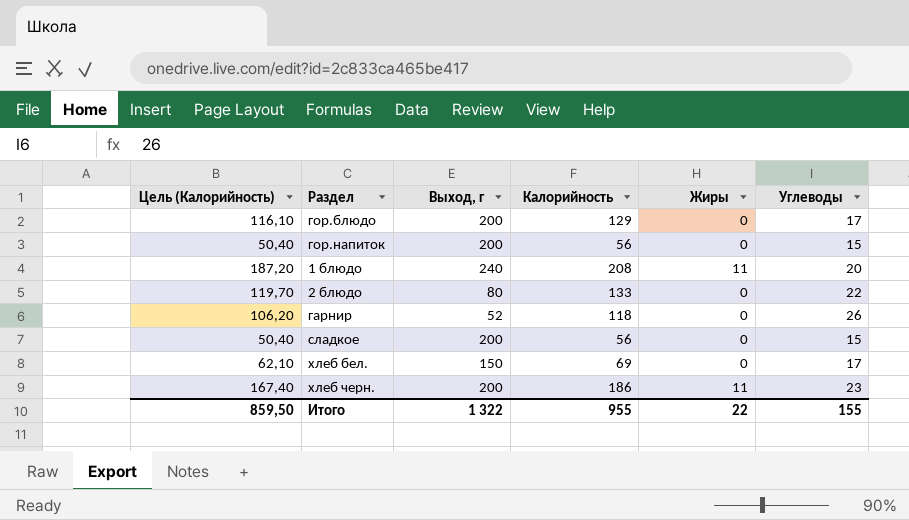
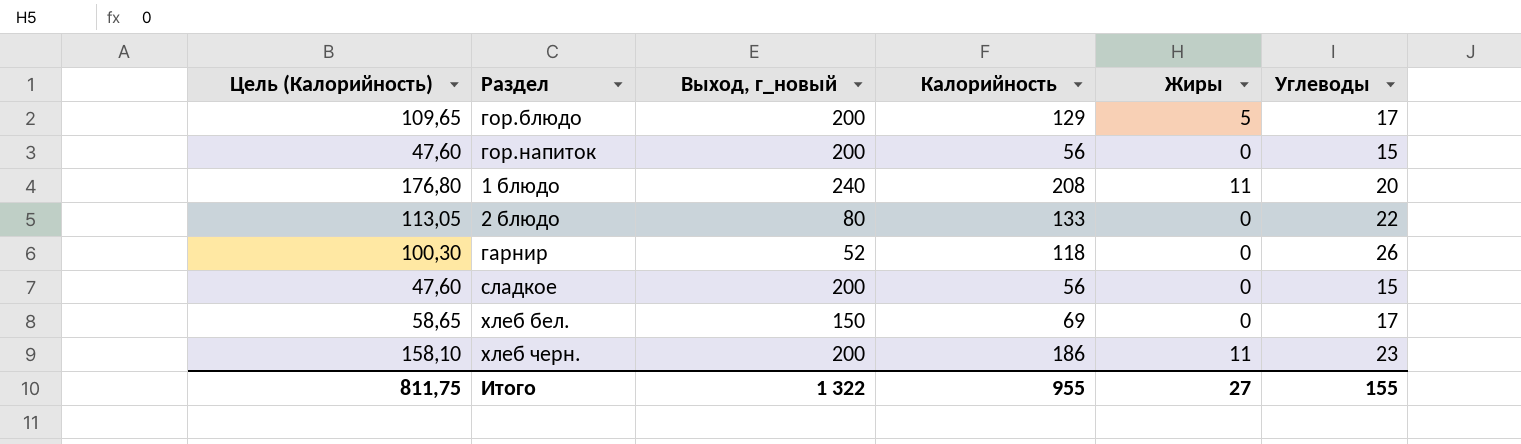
column Цель (Калорийность) | formula: [Калорийность] * 0,9 -> [Калорийность] * 0,85
column name: Выход, г -> Выход, г_новый
гор.блюдо | Жиры: 0 -> 5
Итого | Цель (Калорийность): 859,50 -> 811,75
Итого | Жиры: 22 -> 27

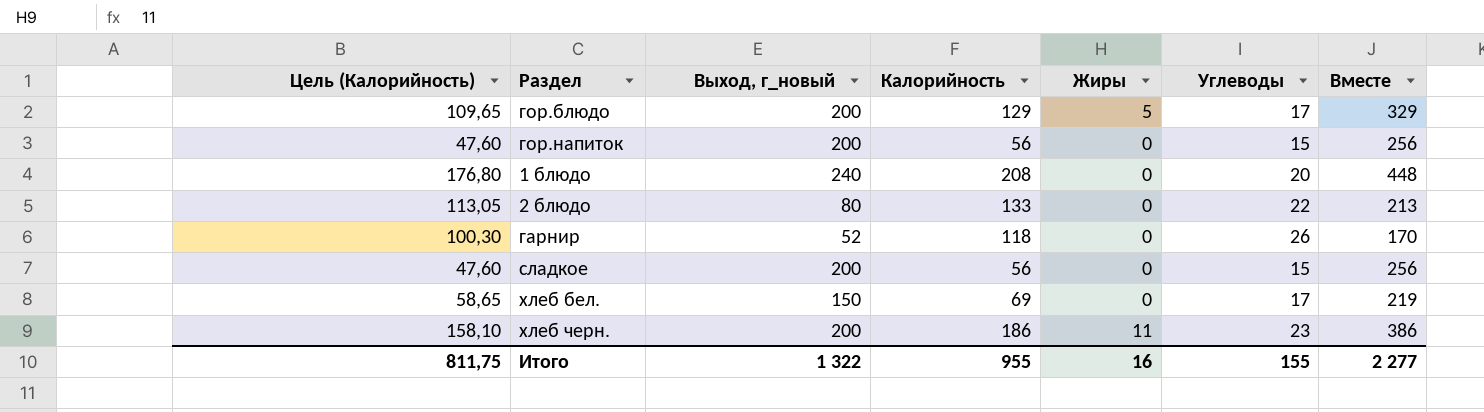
column Вместе | formula: none -> [Выход, г_новый] + [Калорийность]
1 блюдо | Жиры: 11 -> 0
Итого | Жиры: 27 -> 16

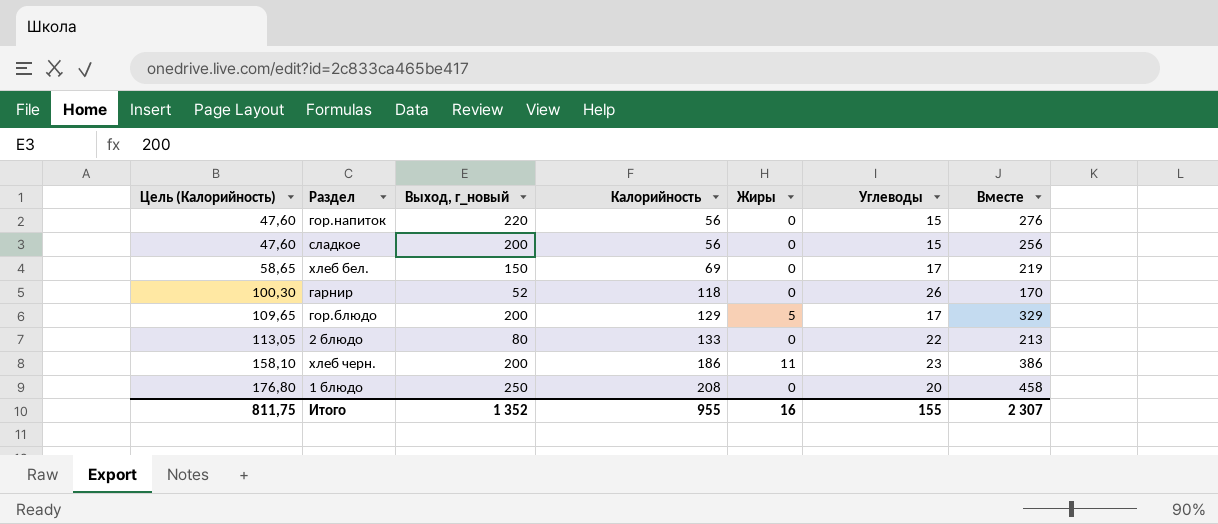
row order: none -> Цель (Калорийность) ascending
гор.напиток | Выход, г_новый: 200 -> 220
гор.напиток | Вместе: 256 -> 276
1 блюдо | Выход, г_новый: 240 -> 250
1 блюдо | Вместе: 448 -> 458
Итого | Выход, г_новый: 1 322 -> 1 352
Итого | Вместе: 2 277 -> 2 307

